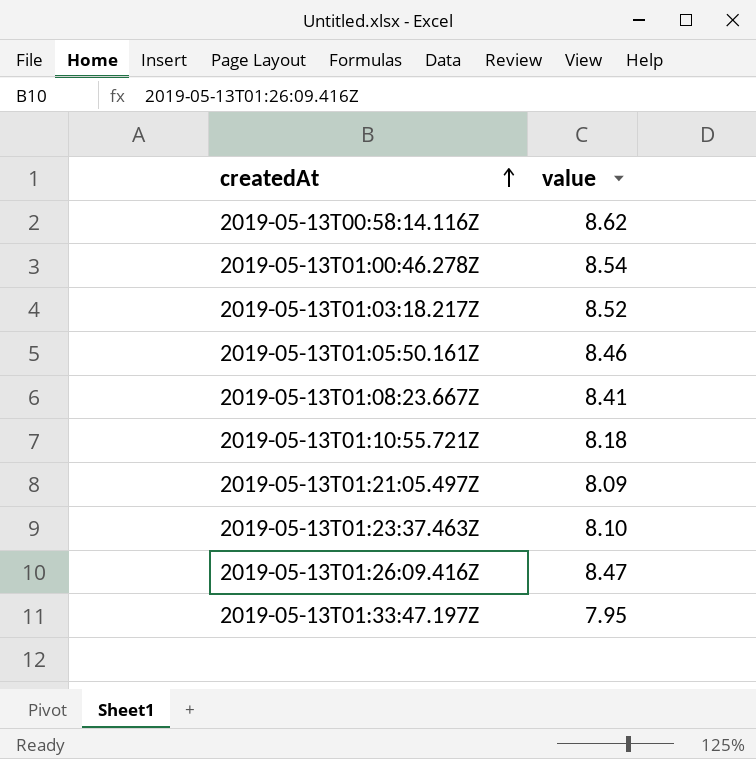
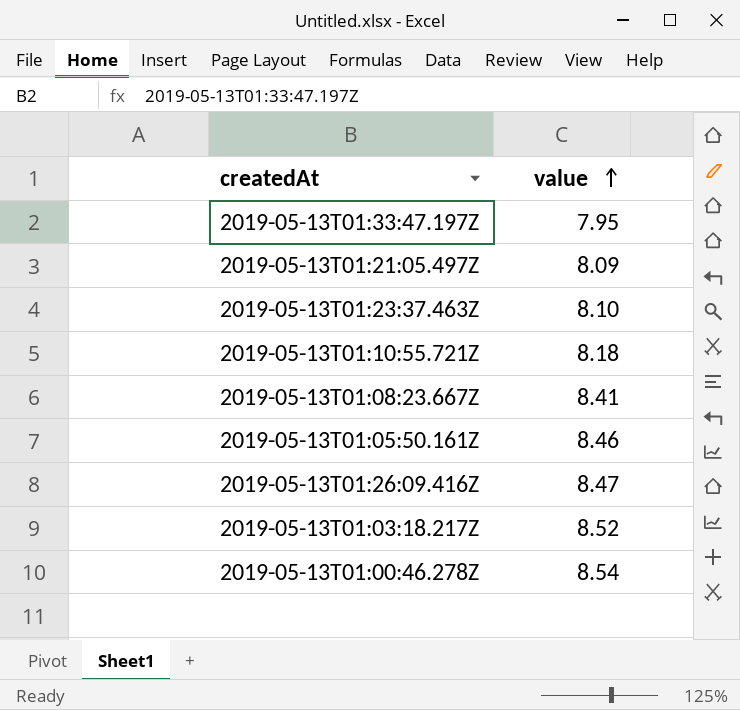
row order: createdAt ascending -> value ascending
row 2019-05-13T00:58:14.116Z: 8.62 -> none

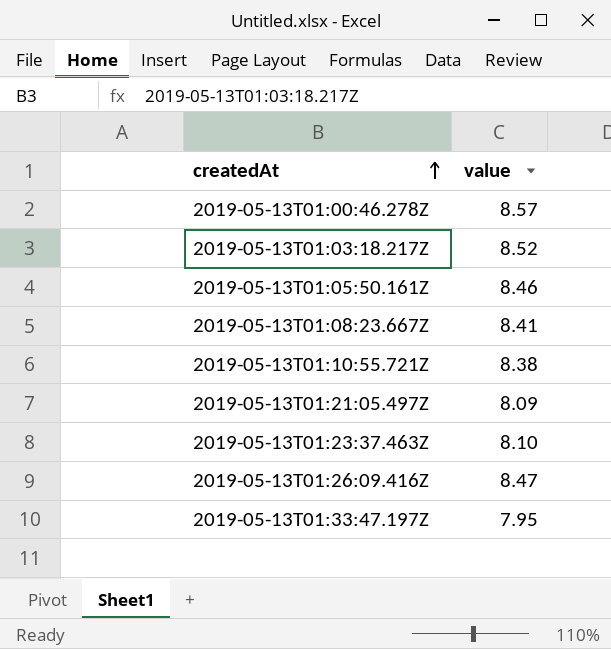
row order: value ascending -> createdAt ascending
2019-05-13T01:00:46.278Z | value: 8.54 -> 8.57
2019-05-13T01:10:55.721Z | value: 8.18 -> 8.38

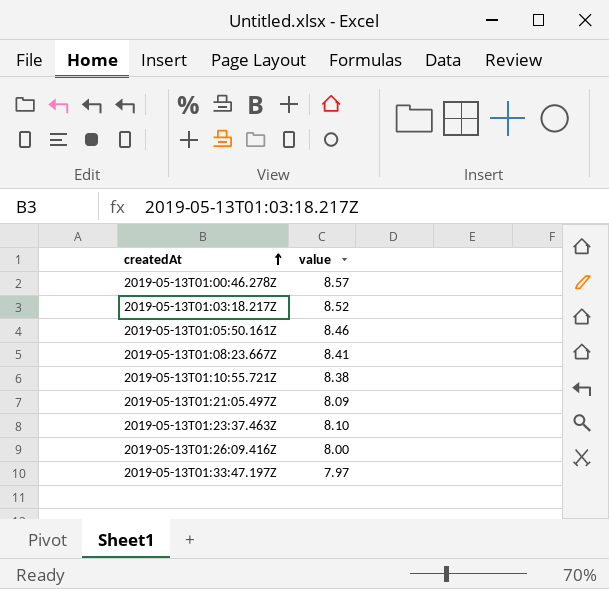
2019-05-13T01:26:09.416Z | value: 8.47 -> 8.00
2019-05-13T01:33:47.197Z | value: 7.95 -> 7.97

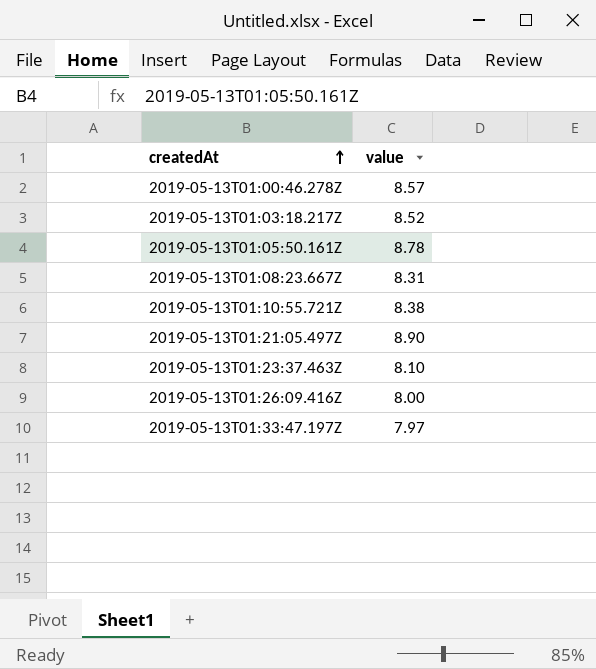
2019-05-13T01:05:50.161Z | value: 8.46 -> 8.78
2019-05-13T01:08:23.667Z | value: 8.41 -> 8.31
2019-05-13T01:21:05.497Z | value: 8.09 -> 8.90

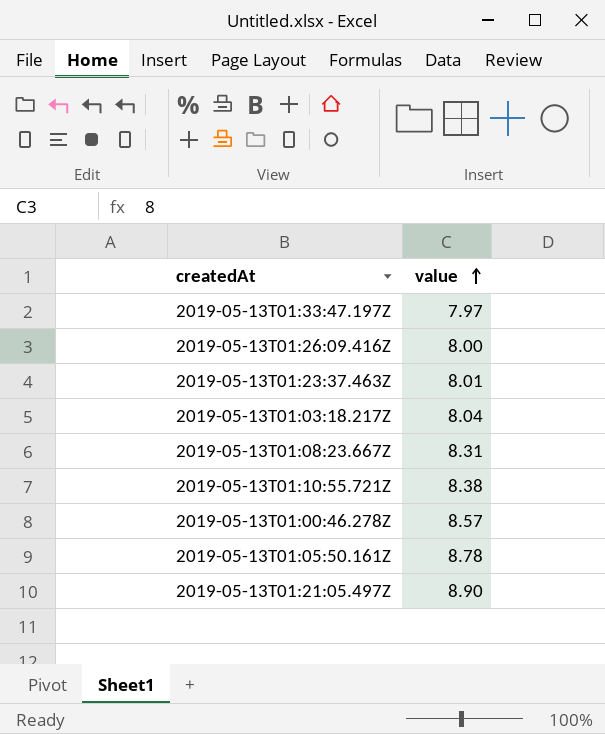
row order: createdAt ascending -> value ascending
2019-05-13T01:23:37.463Z | value: 8.10 -> 8.01
2019-05-13T01:03:18.217Z | value: 8.52 -> 8.04

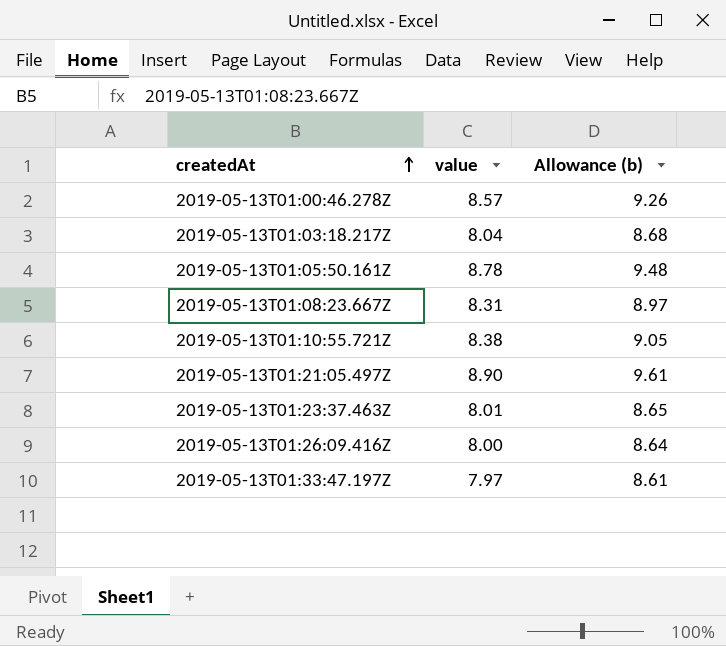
row order: value ascending -> createdAt ascending
column Allowance (b) | formula: none -> [value] * 1.08

